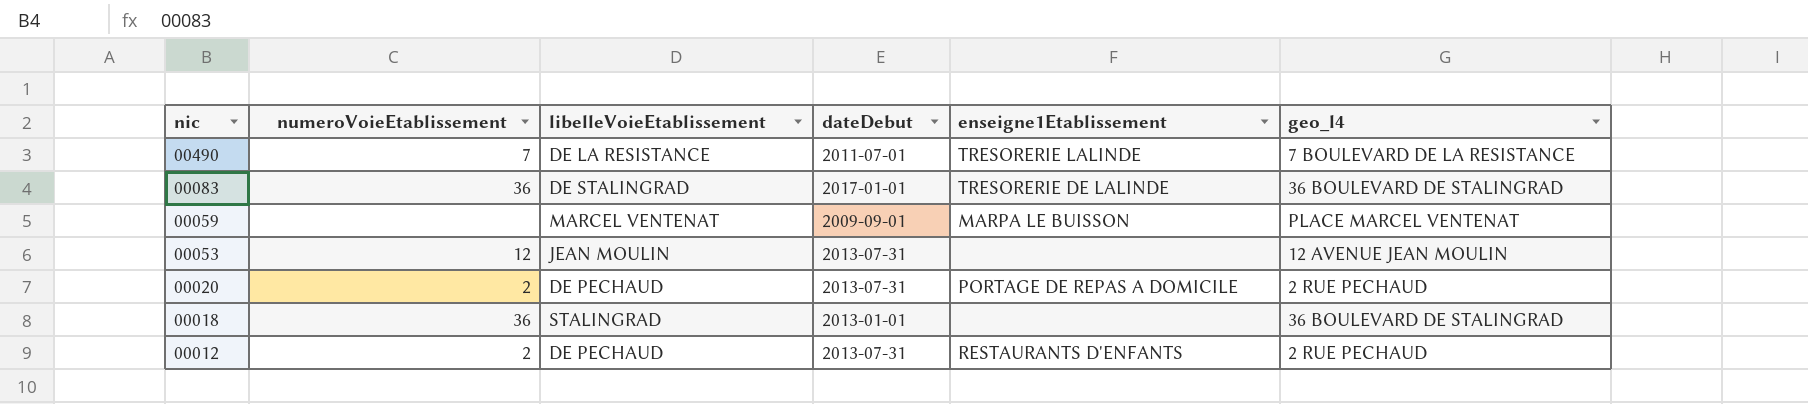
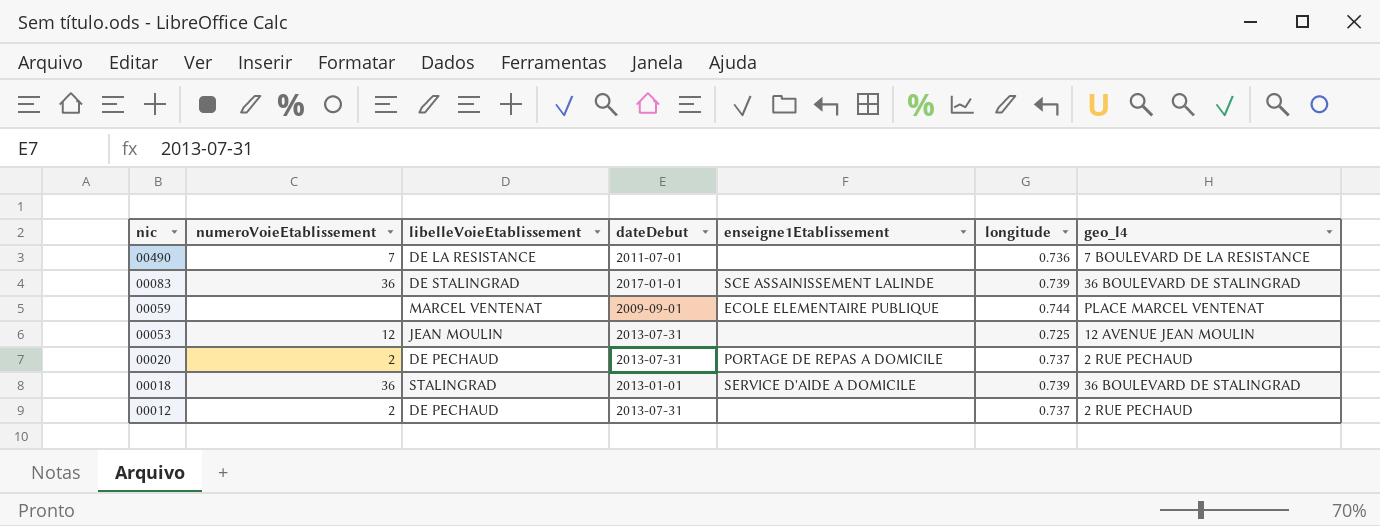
column longitude | position: none -> 6
00490 | enseigne1Etablissement: TRESORERIE LALINDE -> none
00083 | enseigne1Etablissement: TRESORERIE DE LALINDE -> SCE ASSAINISSEMENT LALINDE
00059 | enseigne1Etablissement: MARPA LE BUISSON -> ECOLE ELEMENTAIRE PUBLIQUE
00018 | enseigne1Etablissement: none -> SERVICE D'AIDE A DOMICILE
00012 | enseigne1Etablissement: RESTAURANTS D'ENFANTS -> none

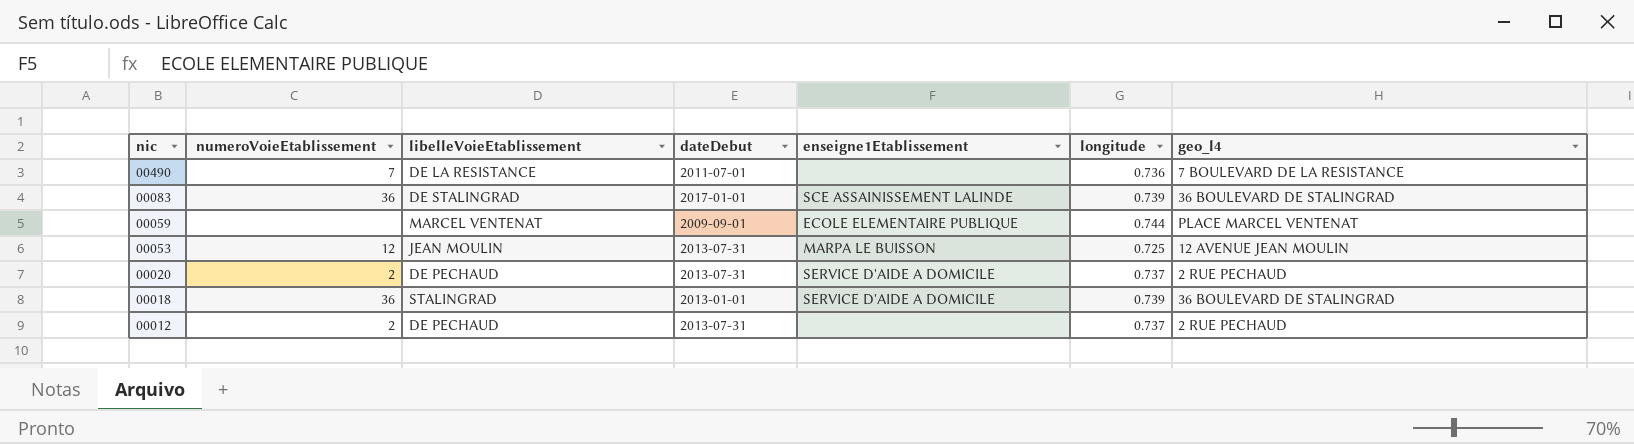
00053 | enseigne1Etablissement: none -> MARPA LE BUISSON
00020 | enseigne1Etablissement: PORTAGE DE REPAS A DOMICILE -> SERVICE D'AIDE A DOMICILE

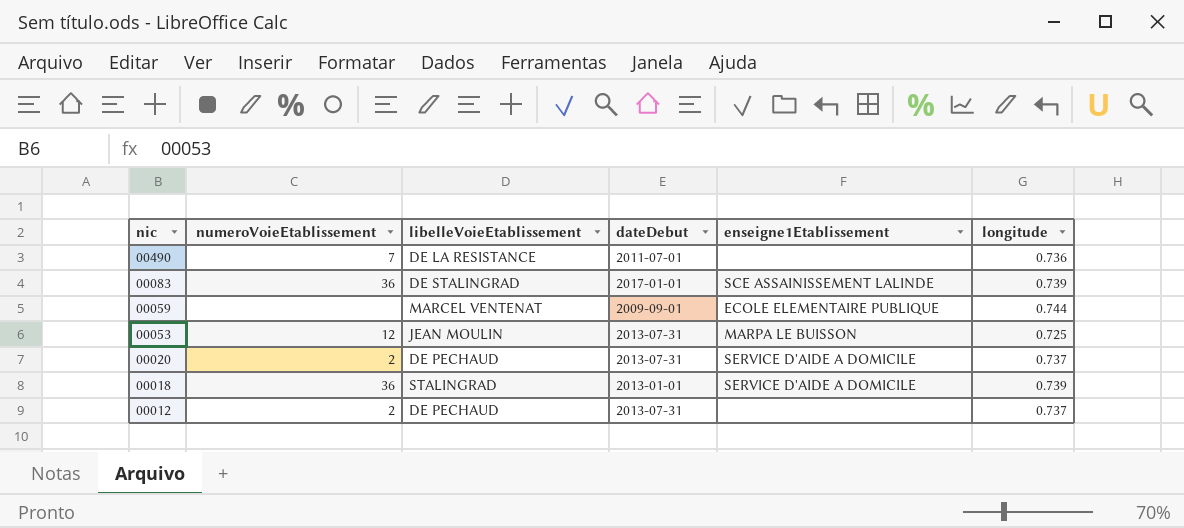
column geo_l4 | position: 7 -> none

